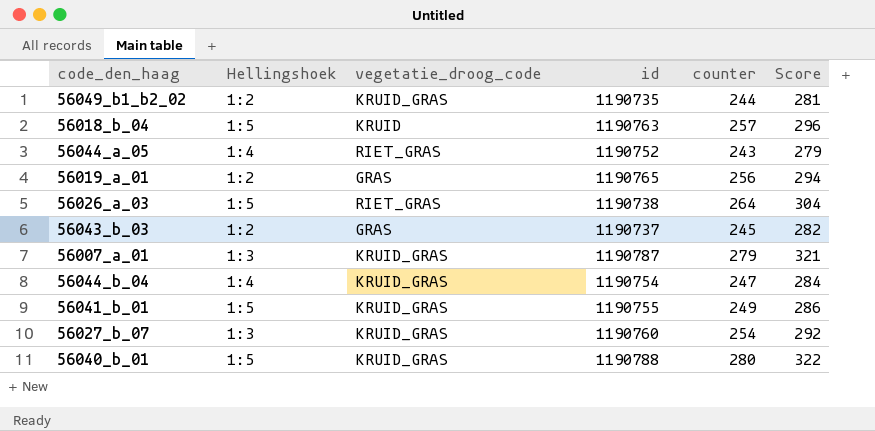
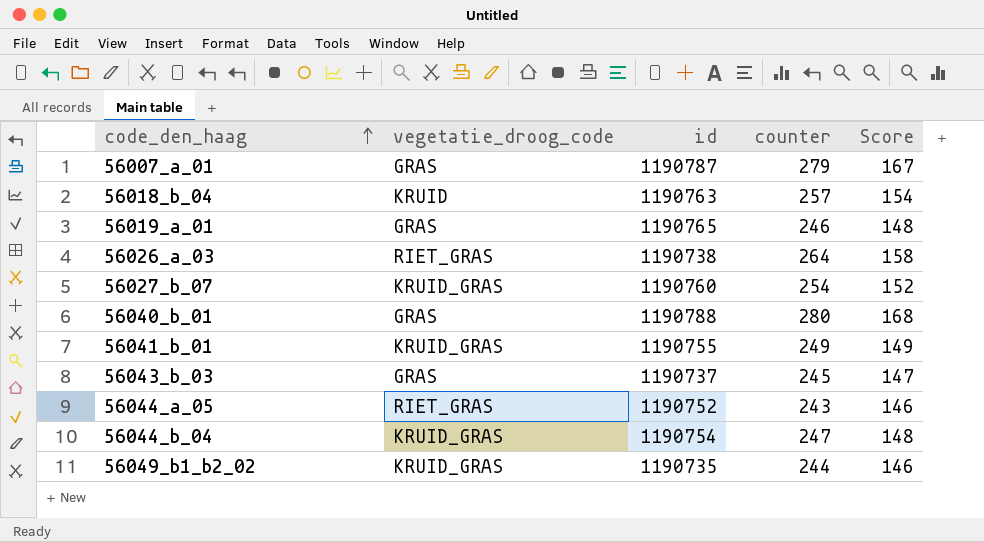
row order: none -> code_den_haag ascending
column Hellingshoek | position: 2 -> none
column Score | formula: [counter] * 1.15 -> [counter] * 0.6
56007_a_01 | vegetatie_droog_code: KRUID_GRAS -> GRAS
56019_a_01 | counter: 256 -> 246
56040_b_01 | vegetatie_droog_code: KRUID_GRAS -> GRAS

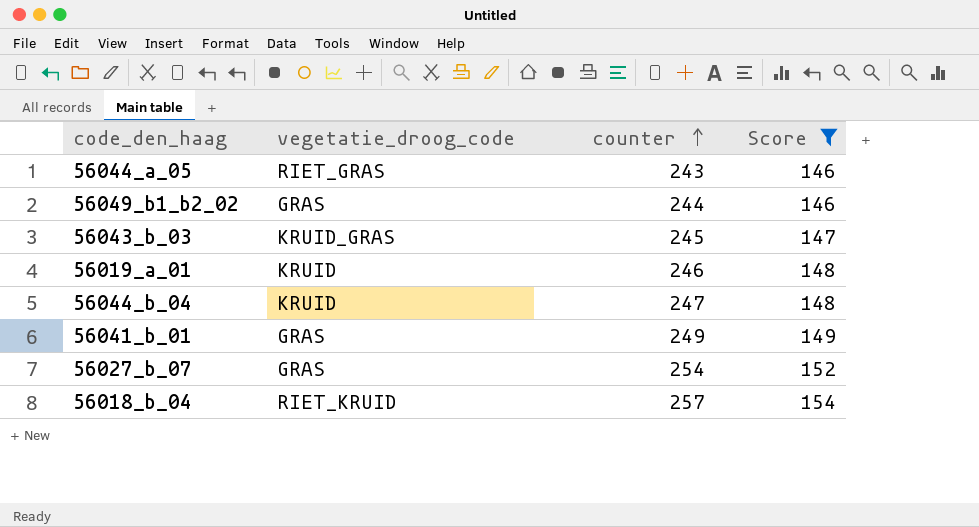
filter: none -> Score <= 154
row order: code_den_haag ascending -> counter ascending
column id | position: 3 -> none
56049_b1_b2_02 | vegetatie_droog_code: KRUID_GRAS -> GRAS
56043_b_03 | vegetatie_droog_code: GRAS -> KRUID_GRAS
56019_a_01 | vegetatie_droog_code: GRAS -> KRUID
56044_b_04 | vegetatie_droog_code: KRUID_GRAS -> KRUID
56041_b_01 | vegetatie_droog_code: KRUID_GRAS -> GRAS
56027_b_07 | vegetatie_droog_code: KRUID_GRAS -> GRAS
56018_b_04 | vegetatie_droog_code: KRUID -> RIET_KRUID

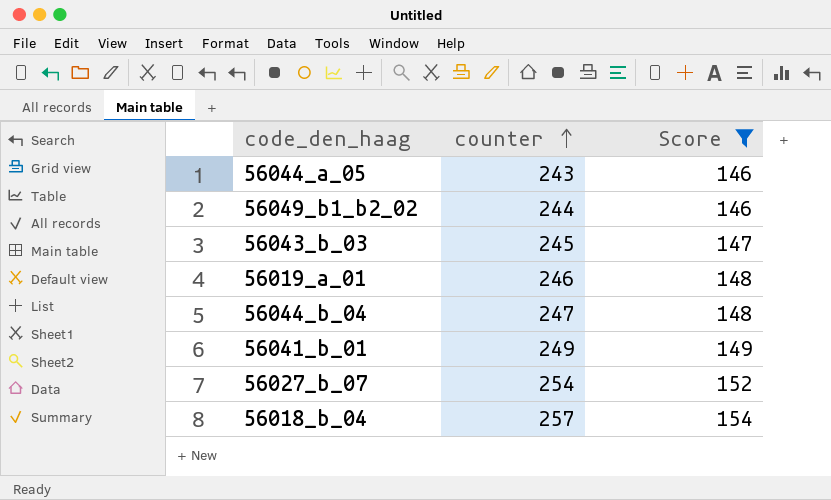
column vegetatie_droog_code | position: 2 -> none

